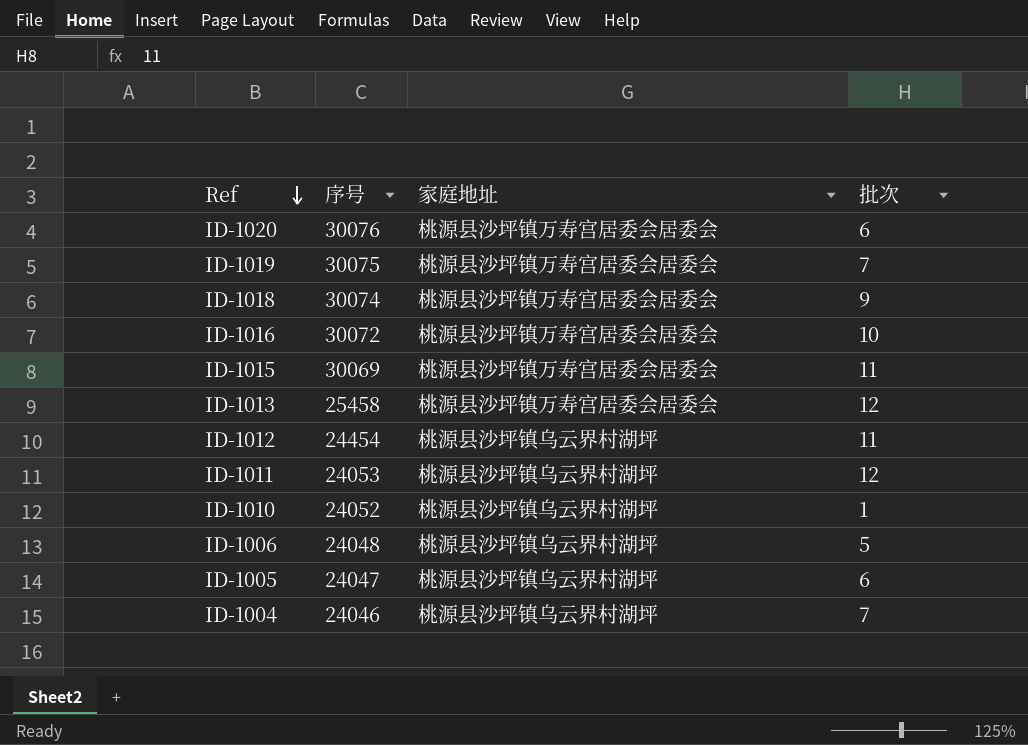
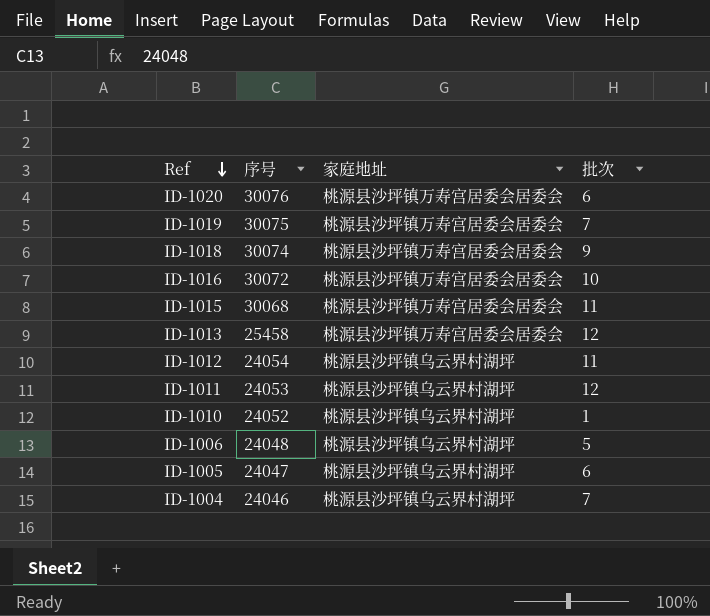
ID-1015 | 序号: 30069 -> 30068
ID-1012 | 序号: 24454 -> 24054

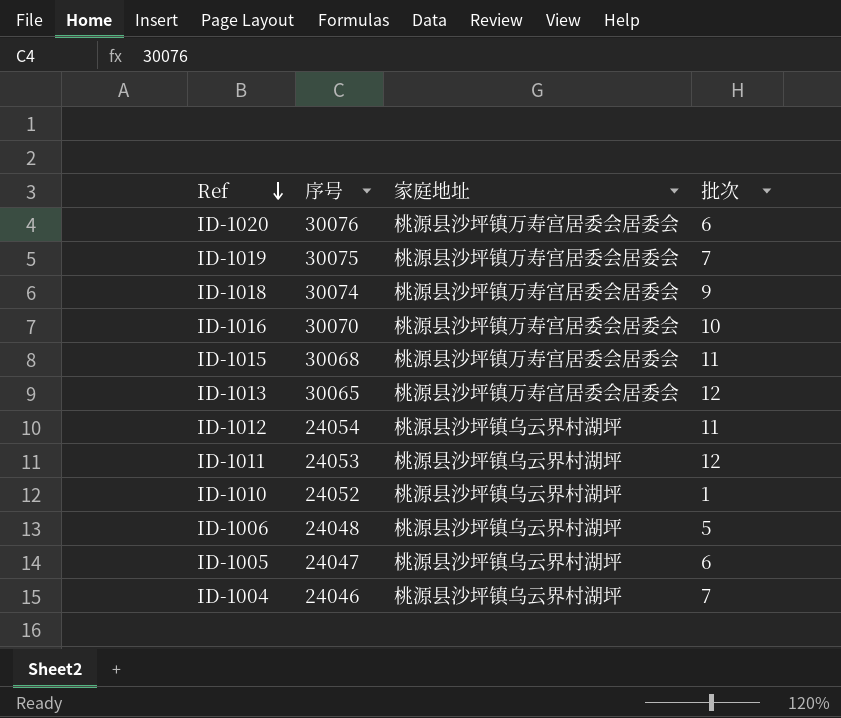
ID-1016 | 序号: 30072 -> 30070
ID-1013 | 序号: 25458 -> 30065

